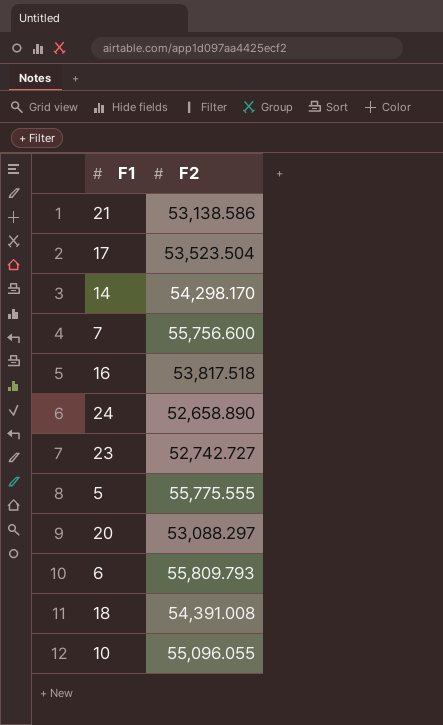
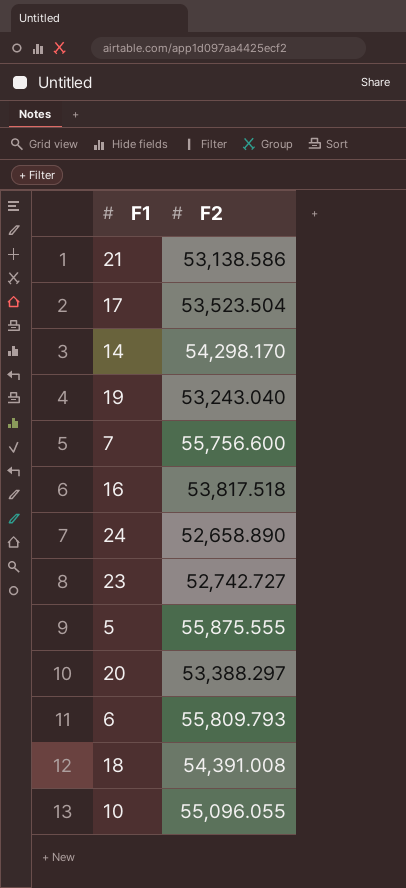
row 19: none -> 53,243.040
5 | F2: 55,775.555 -> 55,875.555
20 | F2: 53,088.297 -> 53,388.297

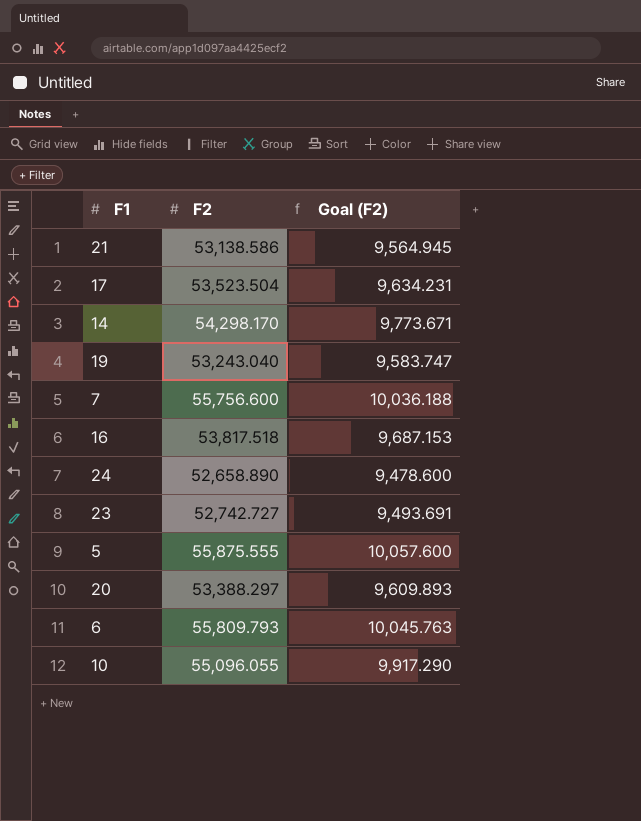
column Goal (F2) | formula: none -> [F2] * 0.18
row 18: 54,391.008 -> none

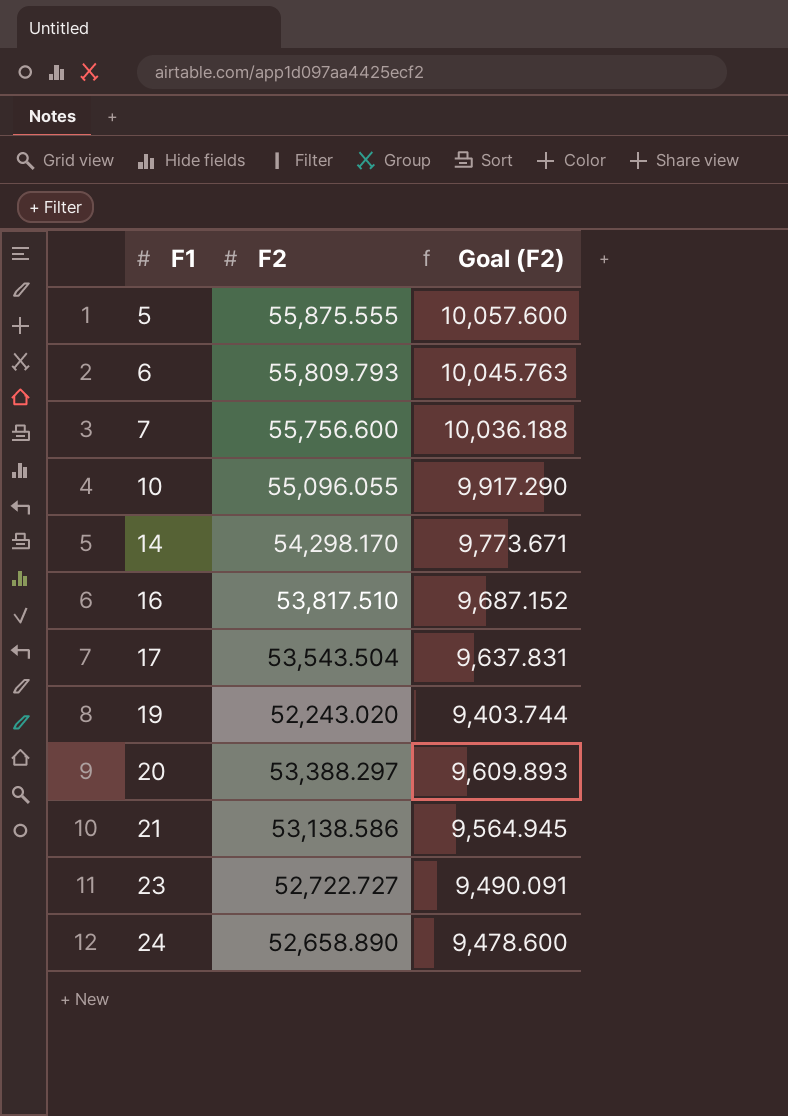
row order: none -> F1 ascending
16 | F2: 53,817.518 -> 53,817.510
16 | Goal (F2): 9,687.153 -> 9,687.152
17 | F2: 53,523.504 -> 53,543.504
17 | Goal (F2): 9,634.231 -> 9,637.831
19 | F2: 53,243.040 -> 52,243.020
19 | Goal (F2): 9,583.747 -> 9,403.744
23 | F2: 52,742.727 -> 52,722.727
23 | Goal (F2): 9,493.691 -> 9,490.091

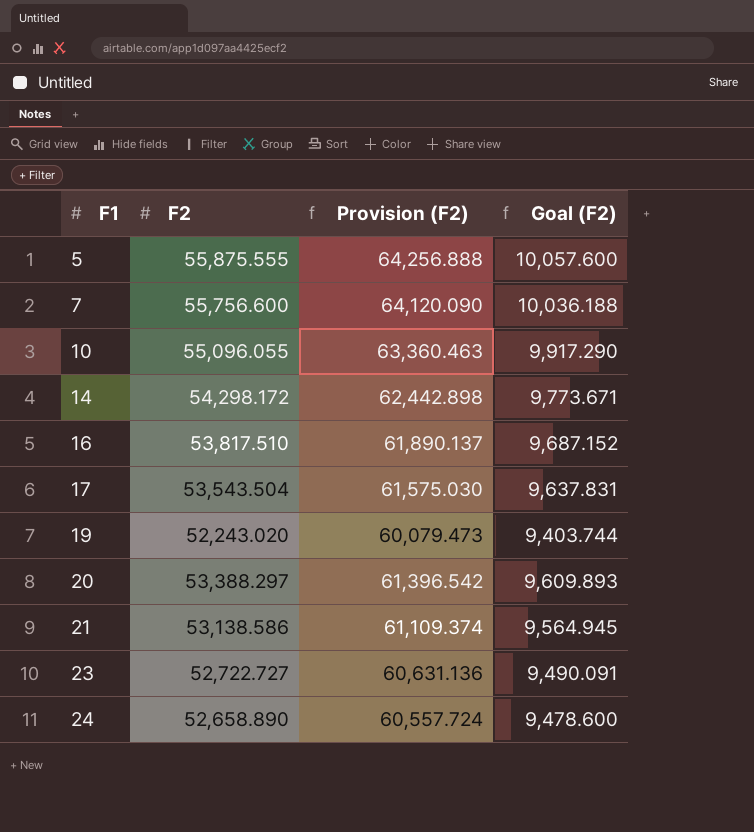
column Provision (F2) | formula: none -> [F2] * 1.15
row 6: 55,809.793 | 10,045.763 -> none
14 | F2: 54,298.170 -> 54,298.172

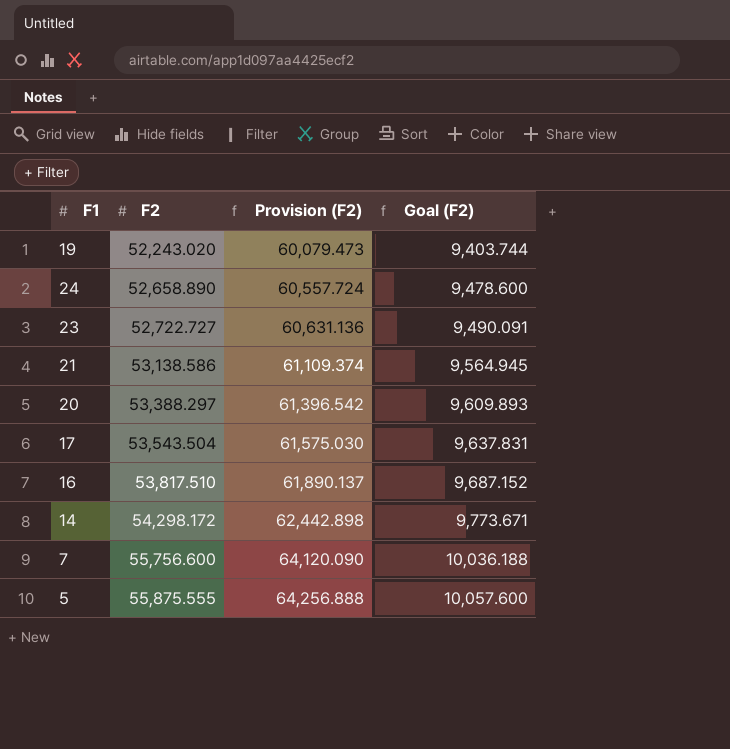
row order: F1 ascending -> F2 ascending
row 10: 55,096.055 | 63,360.463 | 9,917.290 -> none

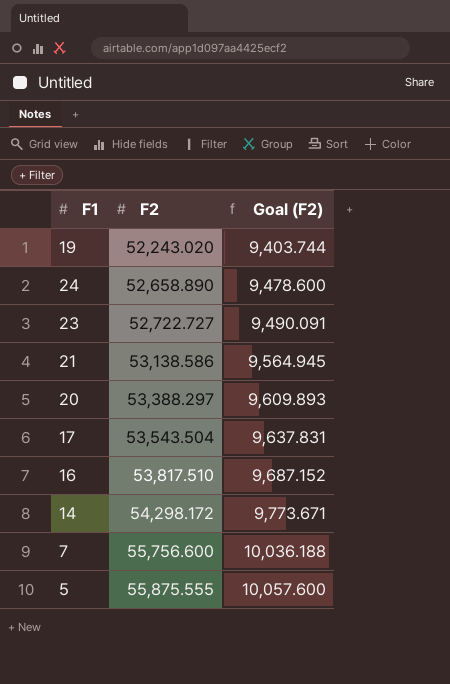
column Provision (F2) | formula: [F2] * 1.15 -> none

